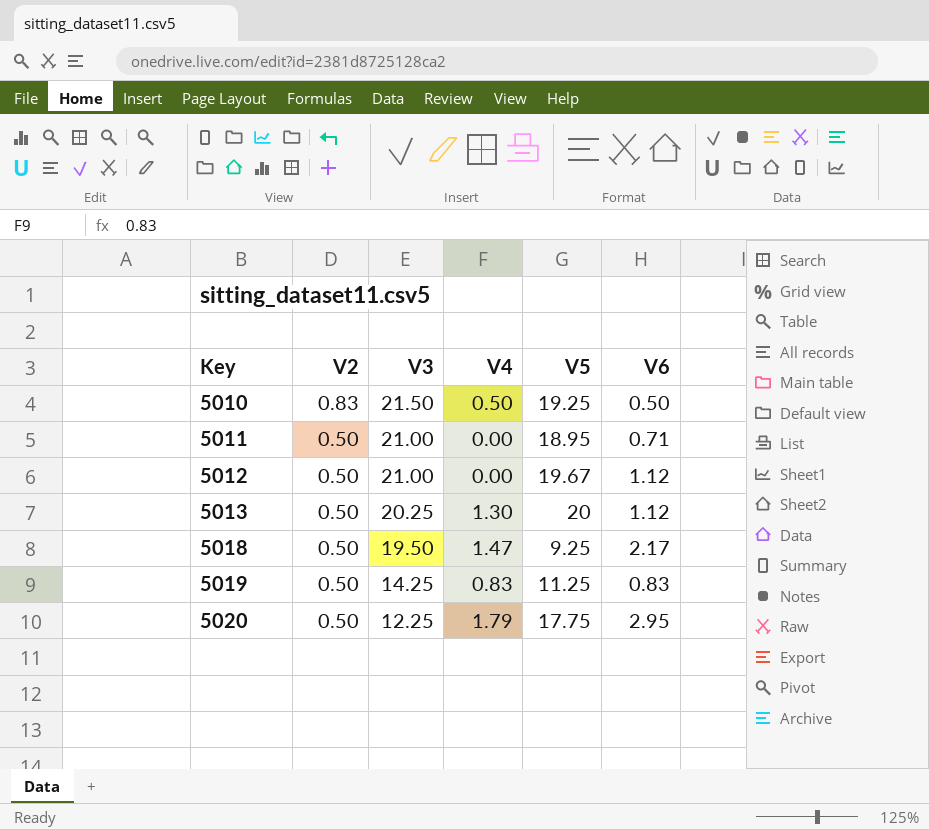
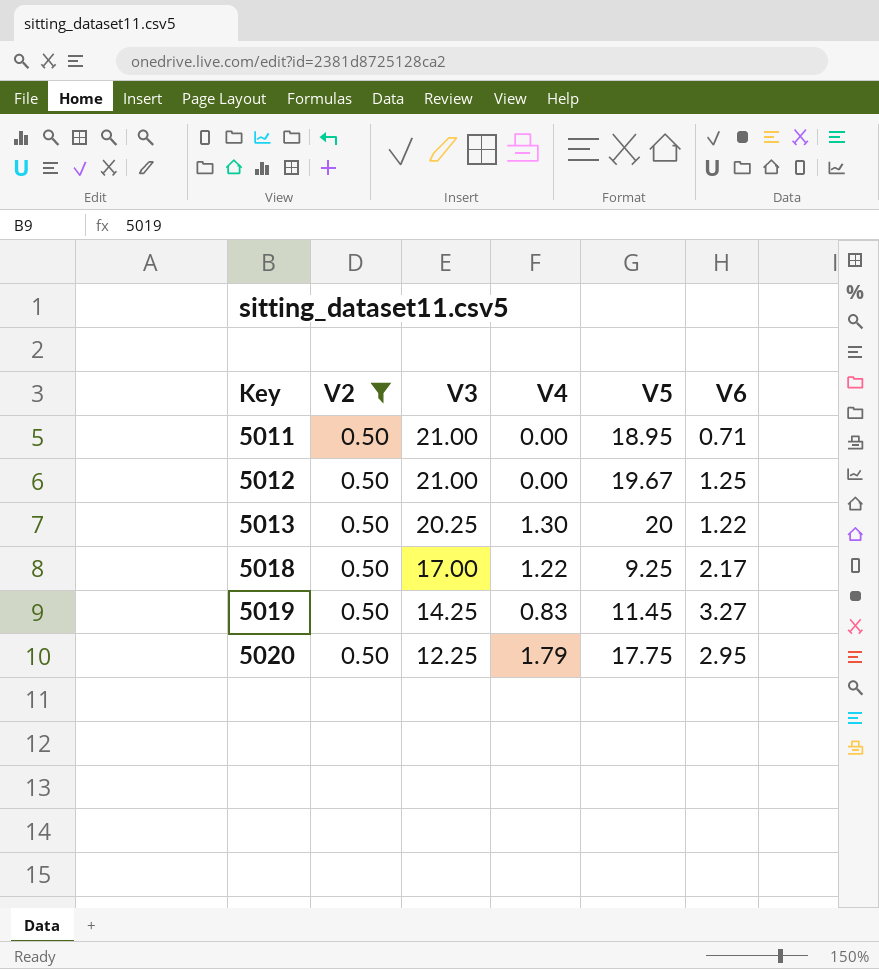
filter: none -> V2 = 0.50
5012 | V6: 1.12 -> 1.25
5013 | V6: 1.12 -> 1.22
5018 | V3: 19.50 -> 17.00
5018 | V4: 1.47 -> 1.22
5019 | V5: 11.25 -> 11.45
5019 | V6: 0.83 -> 3.27

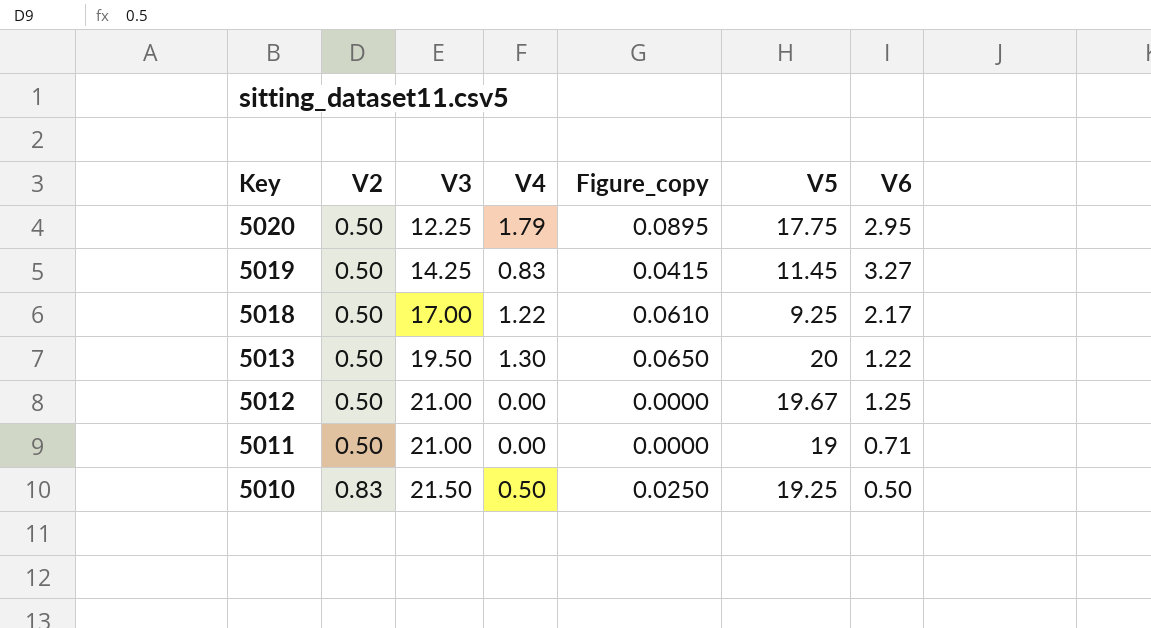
filter: V2 = 0.50 -> none
row order: Key ascending -> Key descending
column Figure_copy | formula: none -> [V4] * 0.05
5013 | V3: 20.25 -> 19.50
5011 | V5: 18.95 -> 19

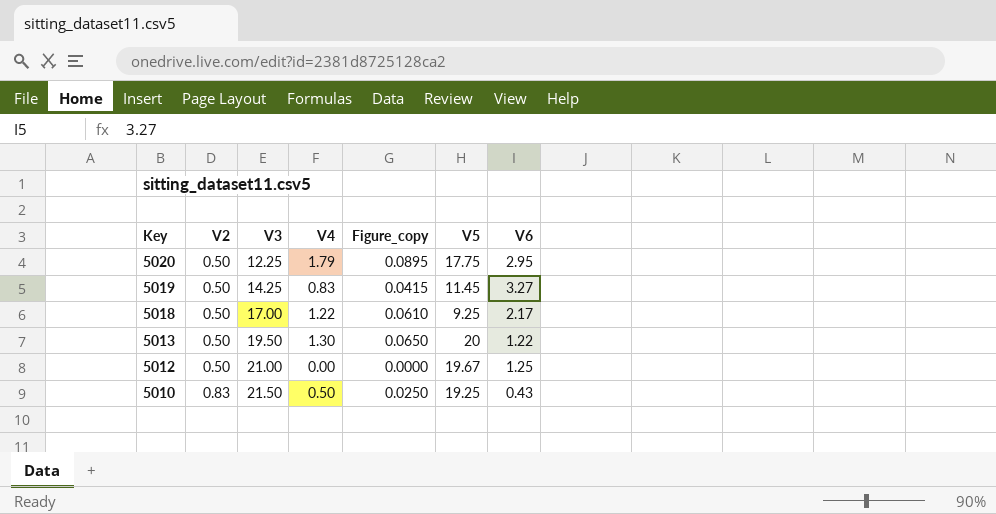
row 5011: 0.50 | 21.00 | 0.00 | 0.0000 | 19 | 0.71 -> none
5010 | V6: 0.50 -> 0.43

